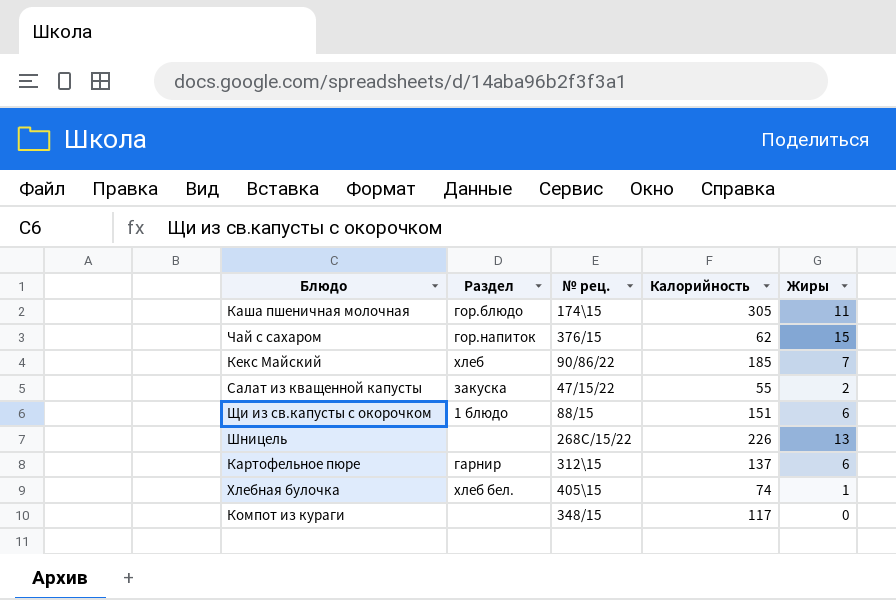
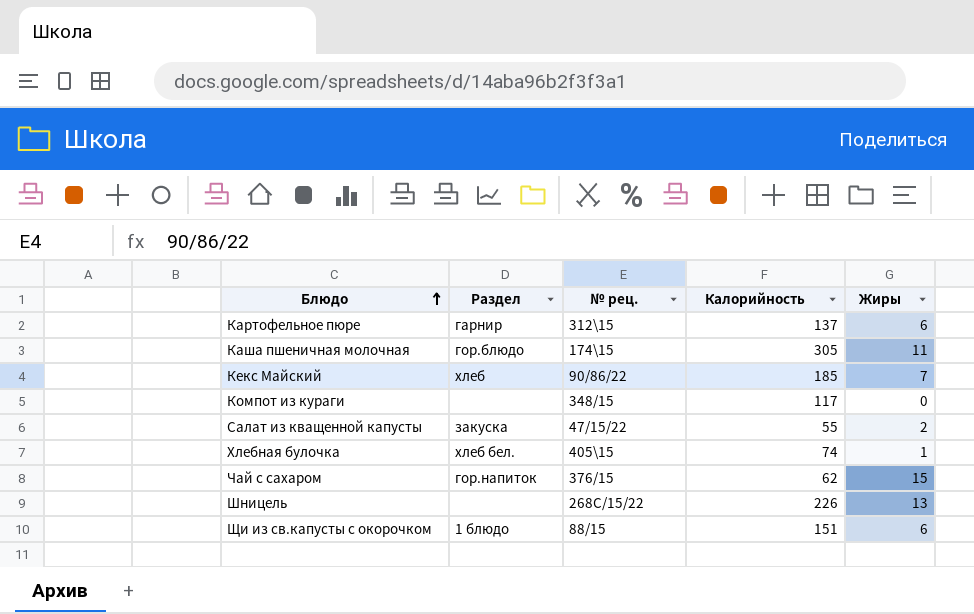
row order: none -> Блюдо ascending

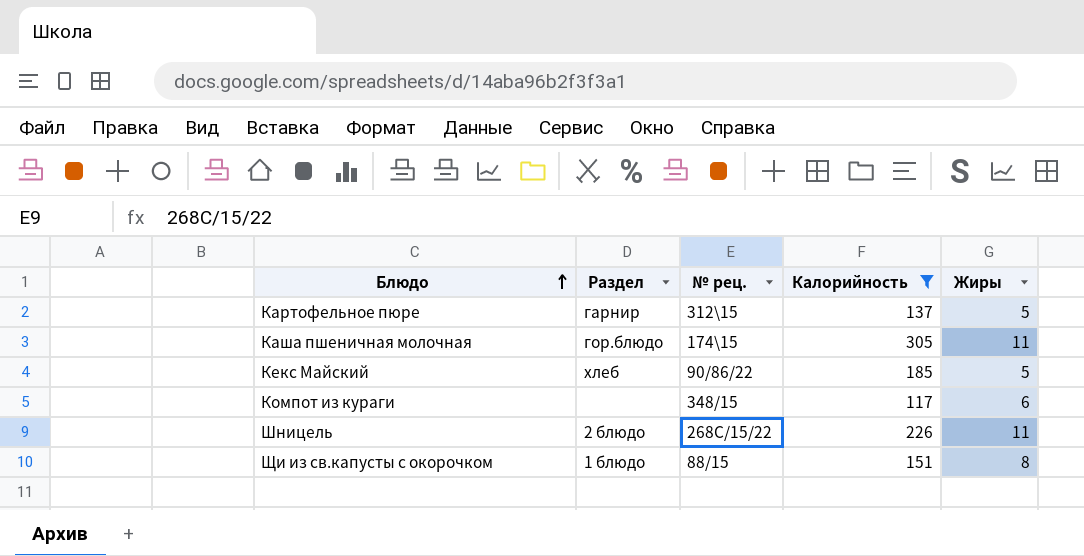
filter: none -> Калорийность >= 117
Картофельное пюре | Жиры: 6 -> 5
Кекс Майский | Жиры: 7 -> 5
Компот из кураги | Жиры: 0 -> 6
Шницель | Раздел: none -> 2 блюдо
Шницель | Жиры: 13 -> 11
Щи из св.капусты с окорочком | Жиры: 6 -> 8

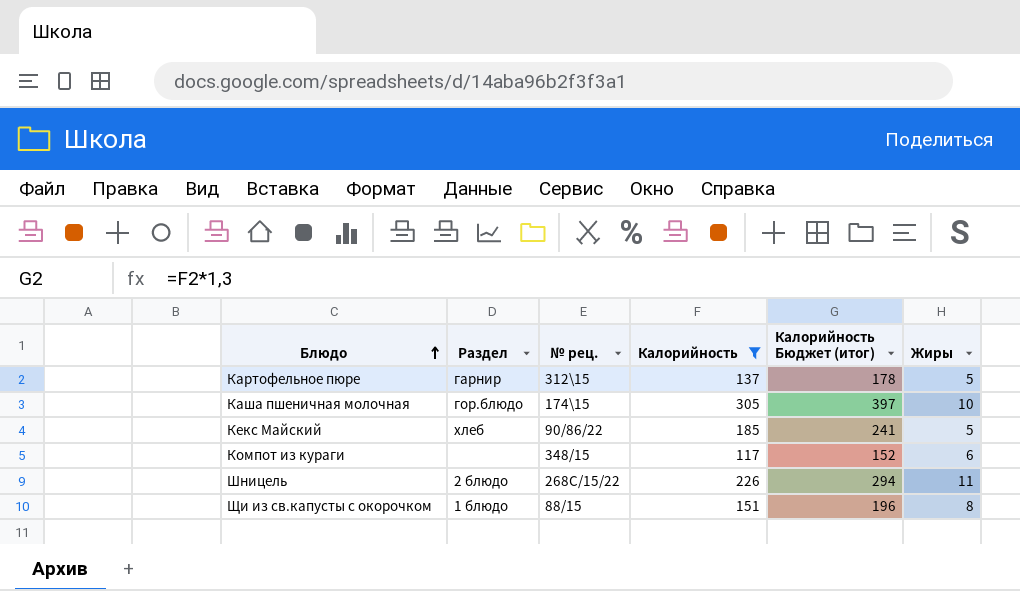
column Калорийность Бюджет (итог) | formula: none -> [Калорийность] * 1,3
Каша пшеничная молочная | Жиры: 11 -> 10

